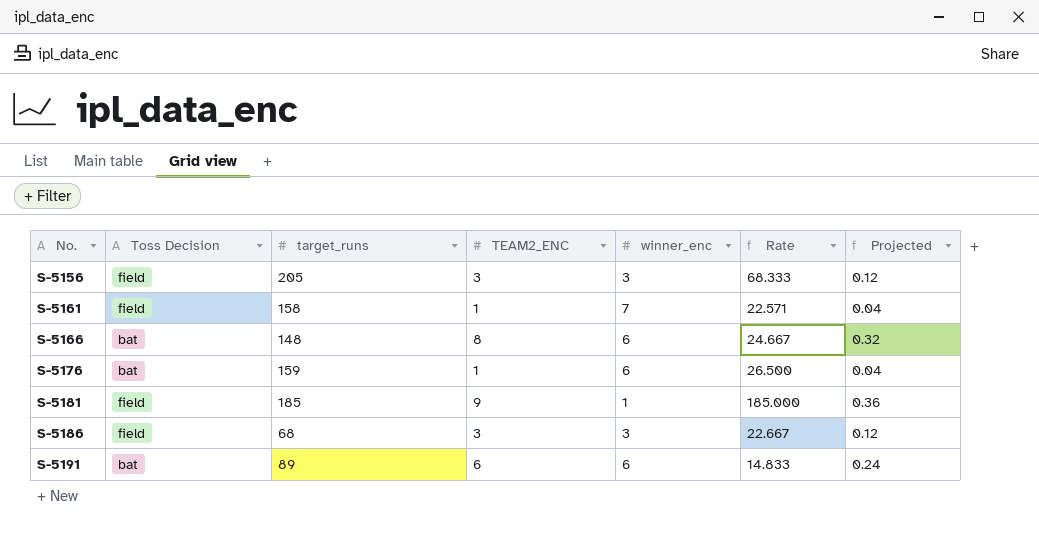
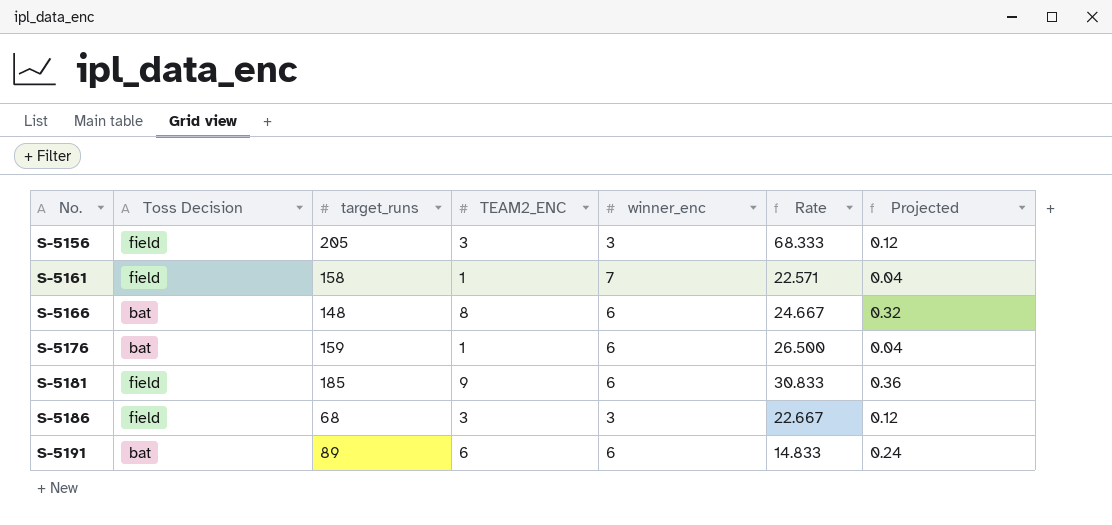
S-5181 | winner_enc: 1 -> 6
S-5181 | Rate: 185.000 -> 30.833

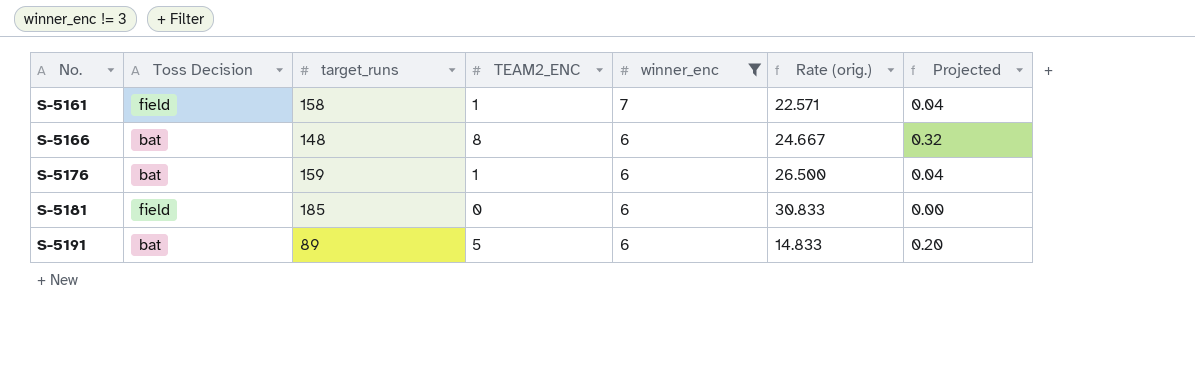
filter: none -> winner_enc != 3
column name: Rate -> Rate (orig.)
S-5181 | TEAM2_ENC: 9 -> 0
S-5181 | Projected: 0.36 -> 0.00
S-5191 | TEAM2_ENC: 6 -> 5
S-5191 | Projected: 0.24 -> 0.20

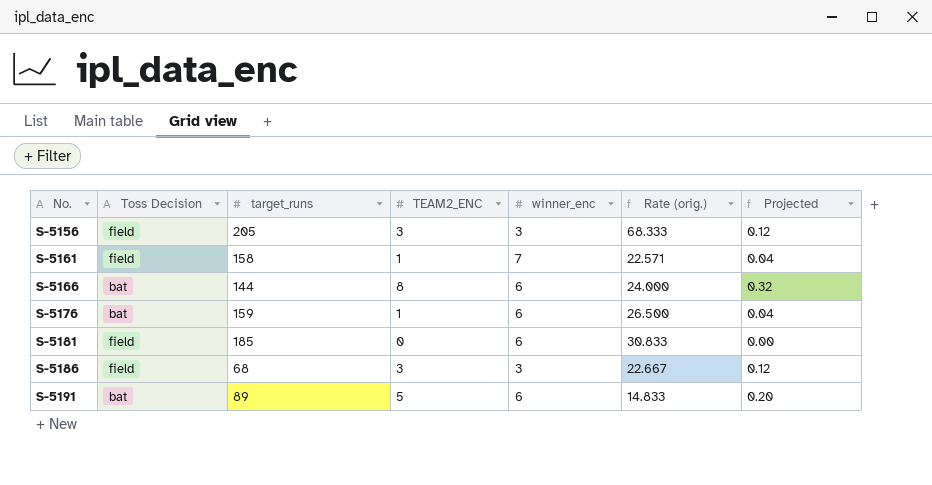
filter: winner_enc != 3 -> none
S-5166 | target_runs: 148 -> 144
S-5166 | Rate (orig.): 24.667 -> 24.000

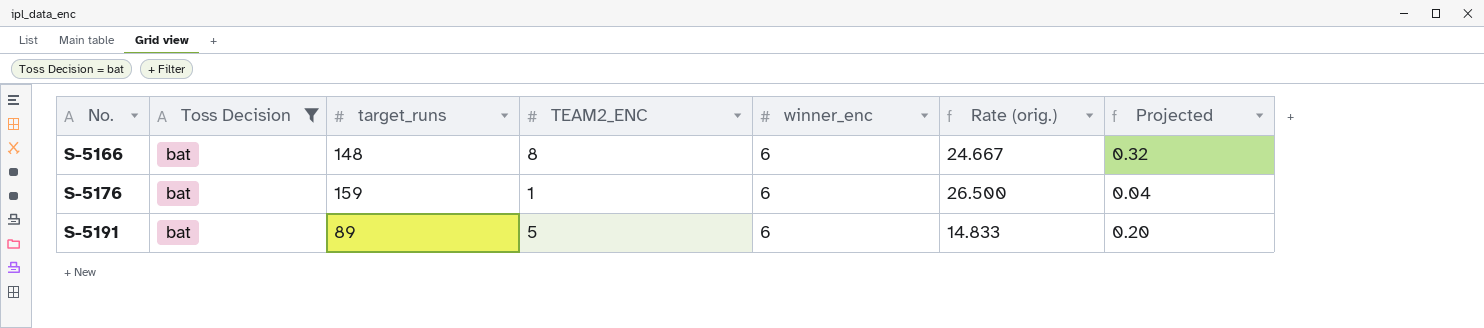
filter: none -> Toss Decision = bat
S-5166 | target_runs: 144 -> 148
S-5166 | Rate (orig.): 24.000 -> 24.667

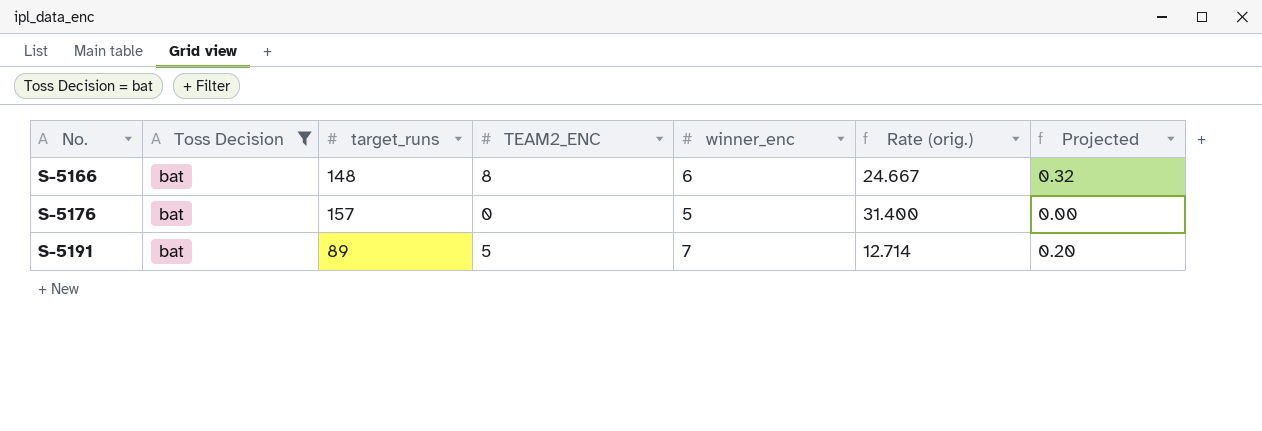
S-5176 | target_runs: 159 -> 157
S-5176 | TEAM2_ENC: 1 -> 0
S-5176 | winner_enc: 6 -> 5
S-5176 | Rate (orig.): 26.500 -> 31.400
S-5176 | Projected: 0.04 -> 0.00
S-5191 | winner_enc: 6 -> 7
S-5191 | Rate (orig.): 14.833 -> 12.714

